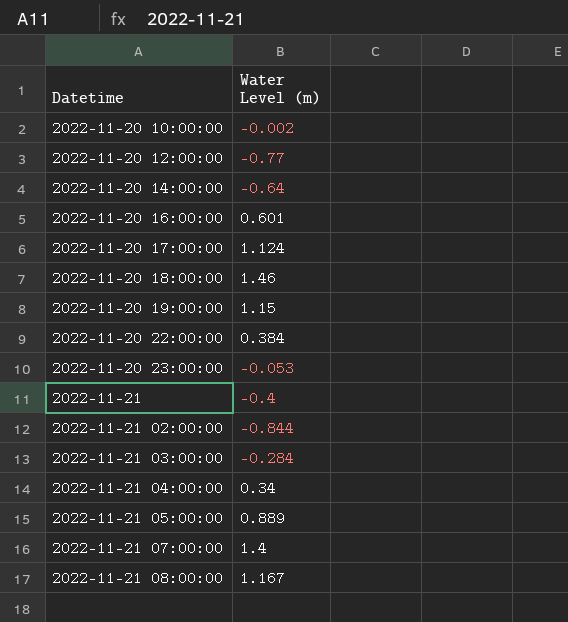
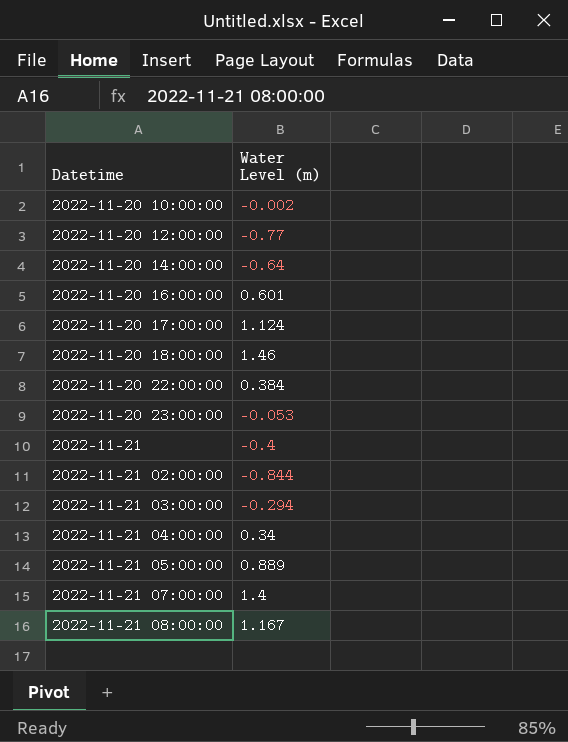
row 2022-11-20 19:00:00: 1.15 -> none
2022-11-21 03:00:00 | Water Level (m): -0.284 -> -0.294

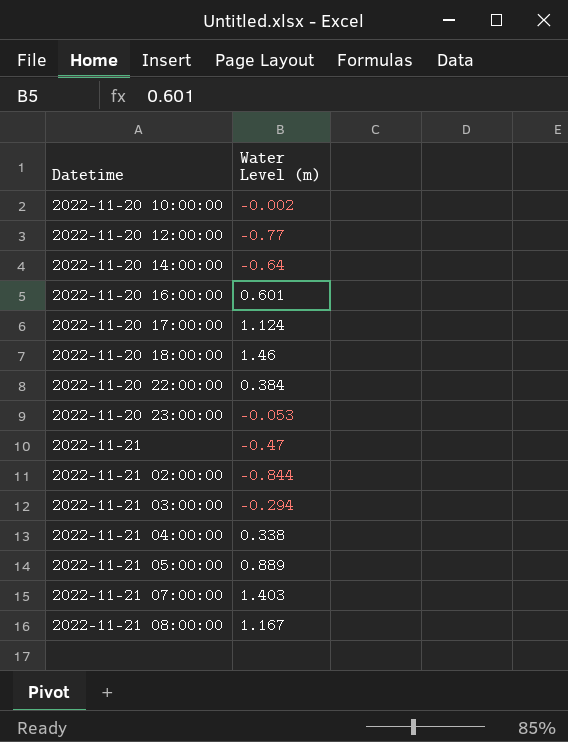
2022-11-21 | Water Level (m): -0.4 -> -0.47
2022-11-21 04:00:00 | Water Level (m): 0.34 -> 0.338
2022-11-21 07:00:00 | Water Level (m): 1.4 -> 1.403

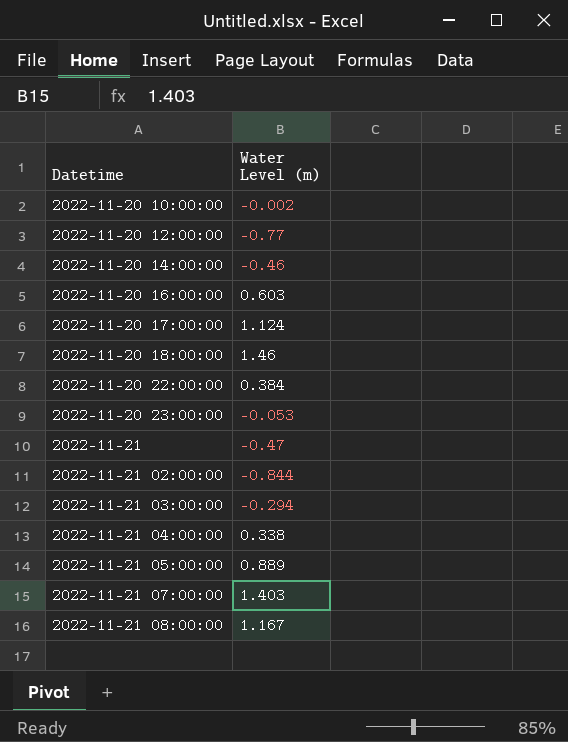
2022-11-20 14:00:00 | Water Level (m): -0.64 -> -0.46
2022-11-20 16:00:00 | Water Level (m): 0.601 -> 0.603

